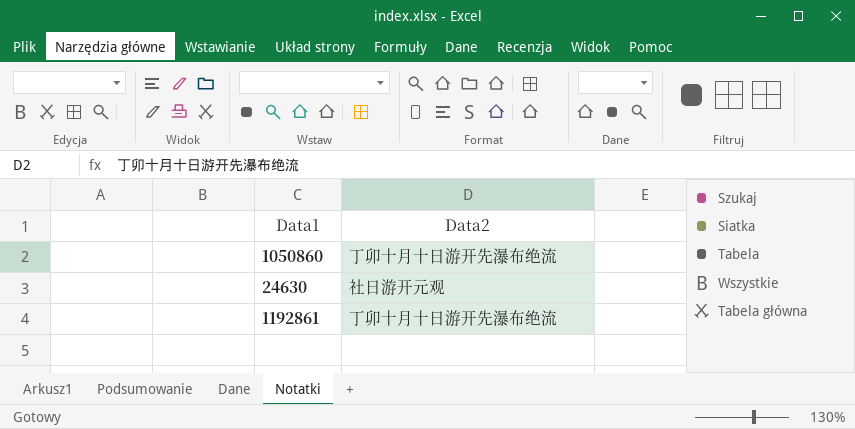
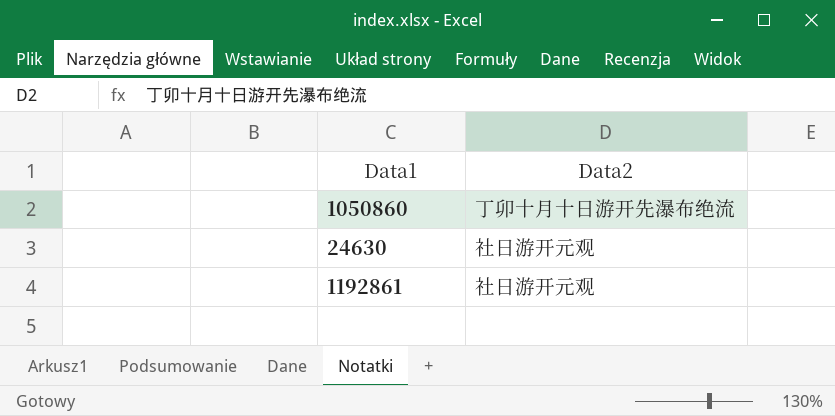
1192861 | Data2: 丁卯十月十日游开先瀑布绝流 -> 社日游开元观

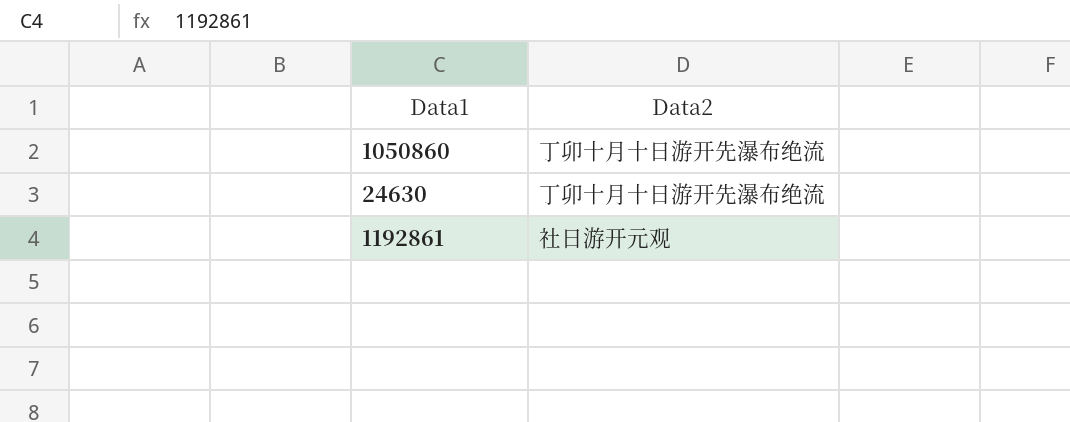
24630 | Data2: 社日游开元观 -> 丁卯十月十日游开先瀑布绝流

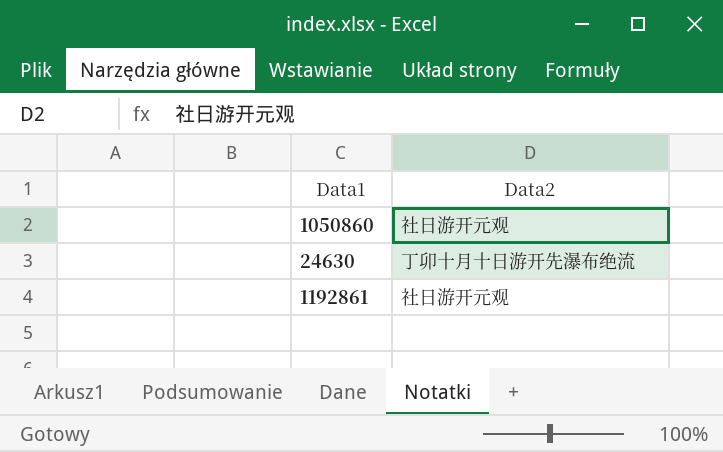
1050860 | Data2: 丁卯十月十日游开先瀑布绝流 -> 社日游开元观

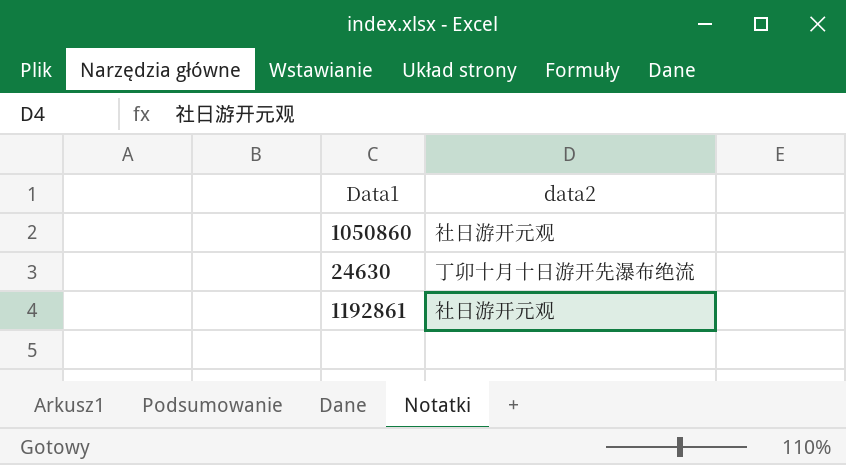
column name: Data2 -> data2

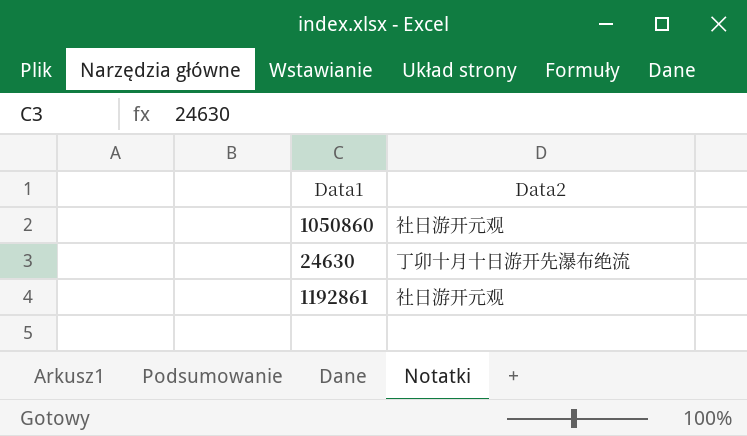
column name: data2 -> Data2

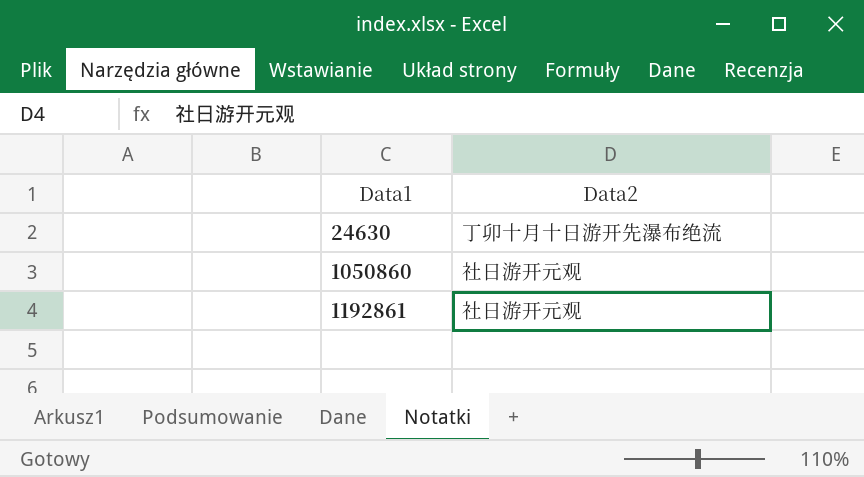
row order: none -> Data1 ascending

